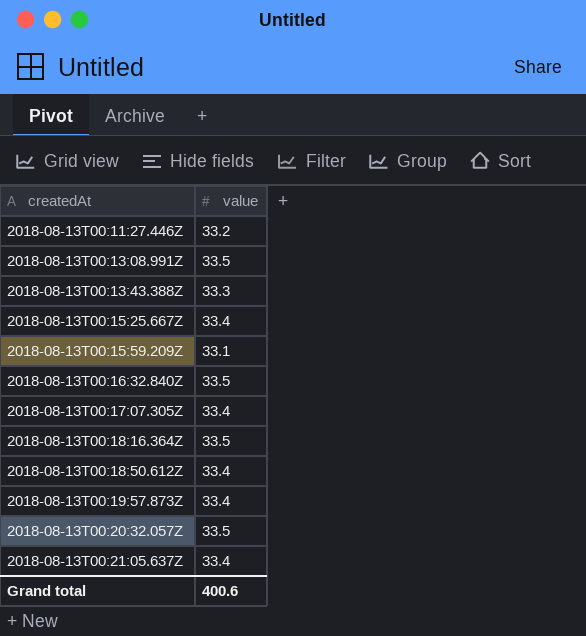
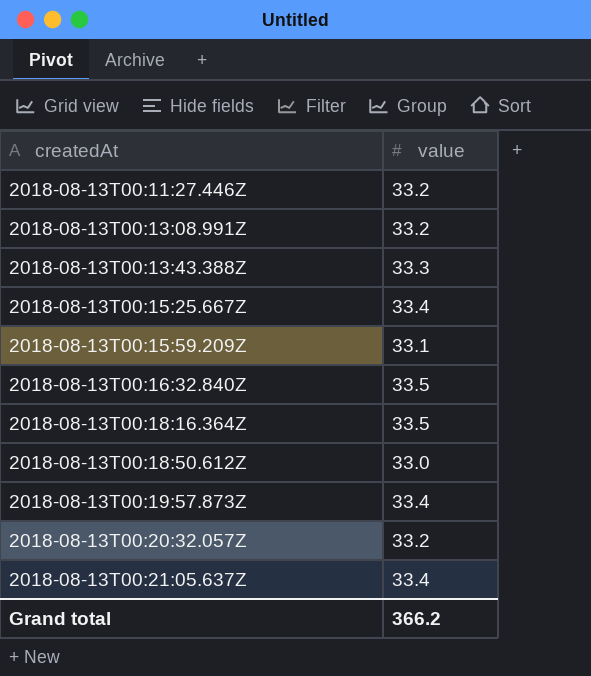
row 2018-08-13T00:17:07.305Z: 33.4 -> none
2018-08-13T00:13:08.991Z | value: 33.5 -> 33.2
2018-08-13T00:18:50.612Z | value: 33.4 -> 33.0
2018-08-13T00:20:32.057Z | value: 33.5 -> 33.2
Grand total | value: 400.6 -> 366.2

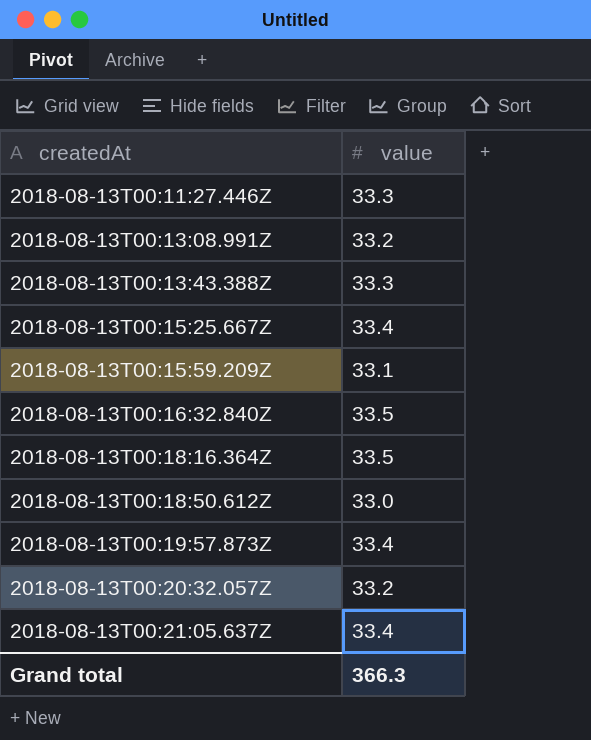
2018-08-13T00:11:27.446Z | value: 33.2 -> 33.3
Grand total | value: 366.2 -> 366.3

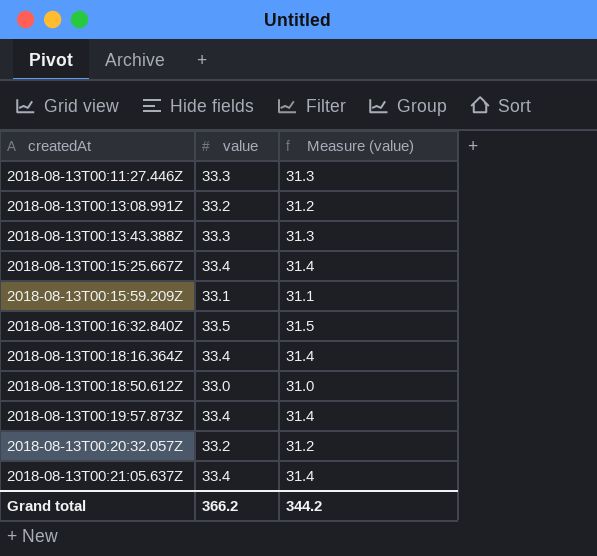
column Measure (value) | formula: none -> [value] - 2
2018-08-13T00:18:16.364Z | value: 33.5 -> 33.4
Grand total | value: 366.3 -> 366.2

